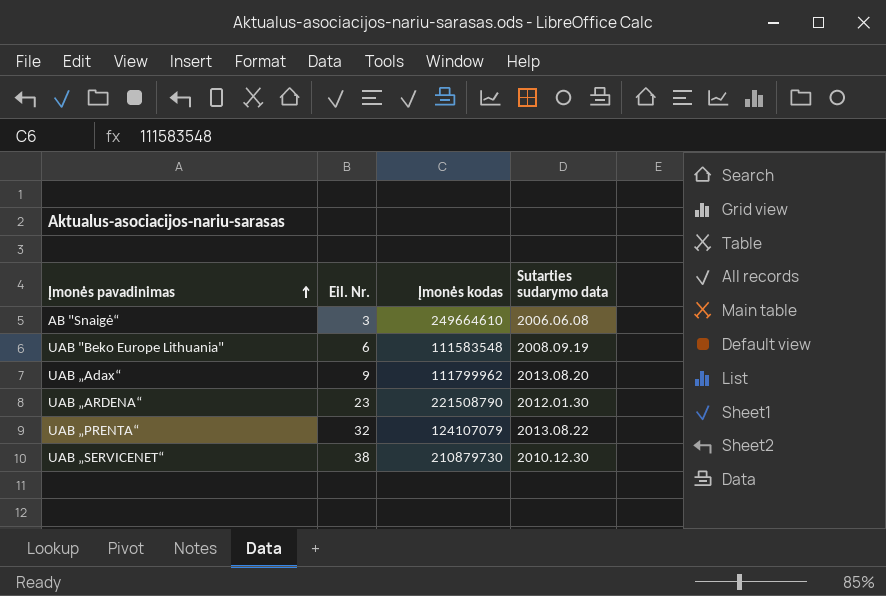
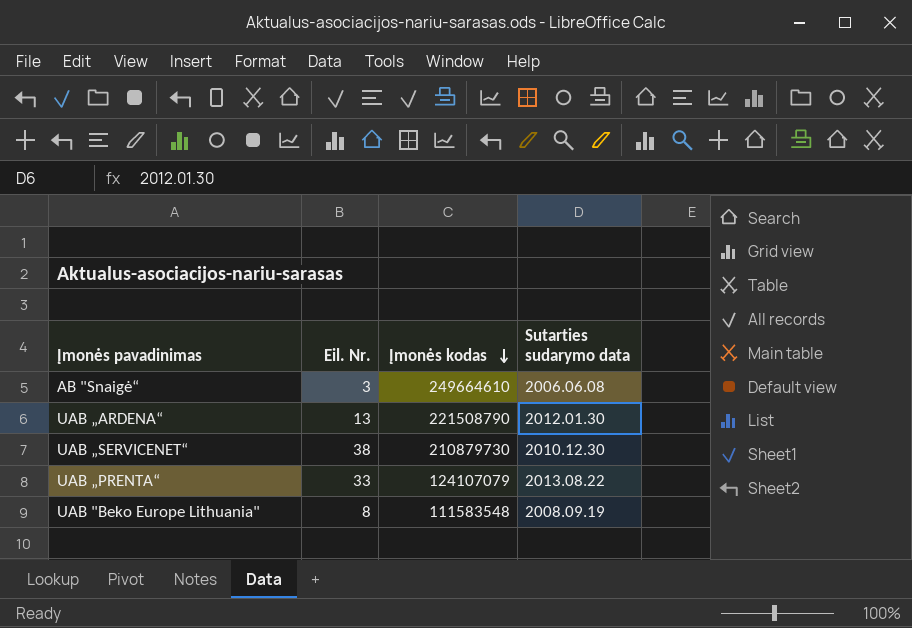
row order: Įmonės pavadinimas ascending -> Įmonės kodas descending
row UAB „Adax“: 9 | 111799962 | 2013.08.20 -> none
UAB „ARDENA“ | Eil. Nr.: 23 -> 13
UAB „PRENTA“ | Eil. Nr.: 32 -> 33
UAB "Beko Europe Lithuania" | Eil. Nr.: 6 -> 8

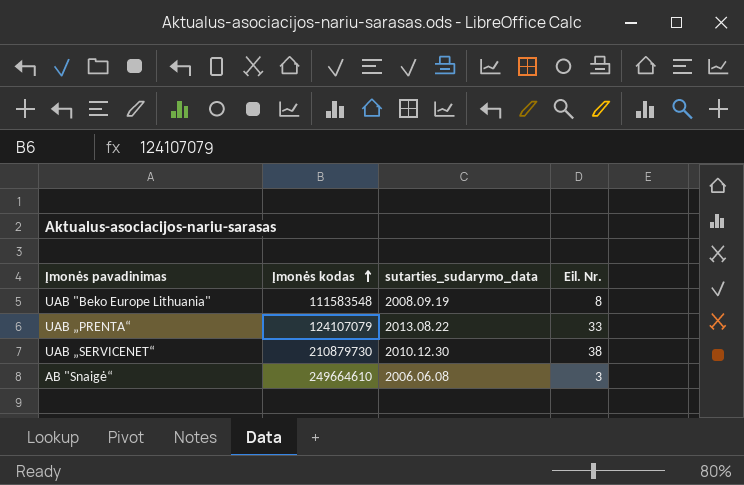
row order: Įmonės kodas descending -> Įmonės kodas ascending
column name: Sutarties sudarymo data -> sutarties_sudarymo_data
column Eil. Nr. | position: 2 -> 4
row UAB „ARDENA“: 13 | 221508790 | 2012.01.30 -> none

